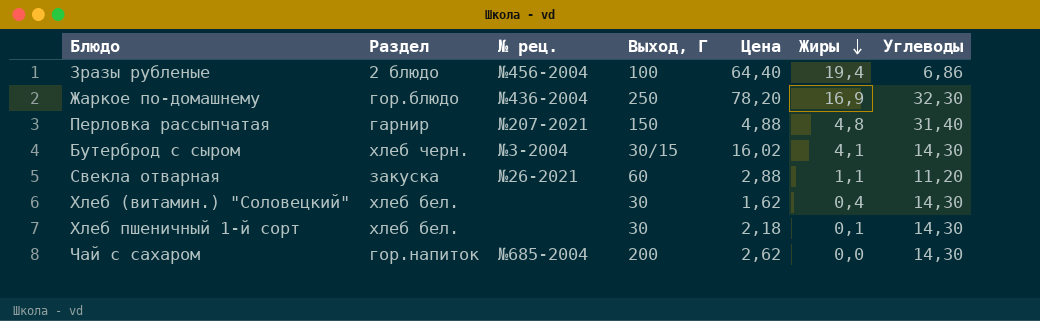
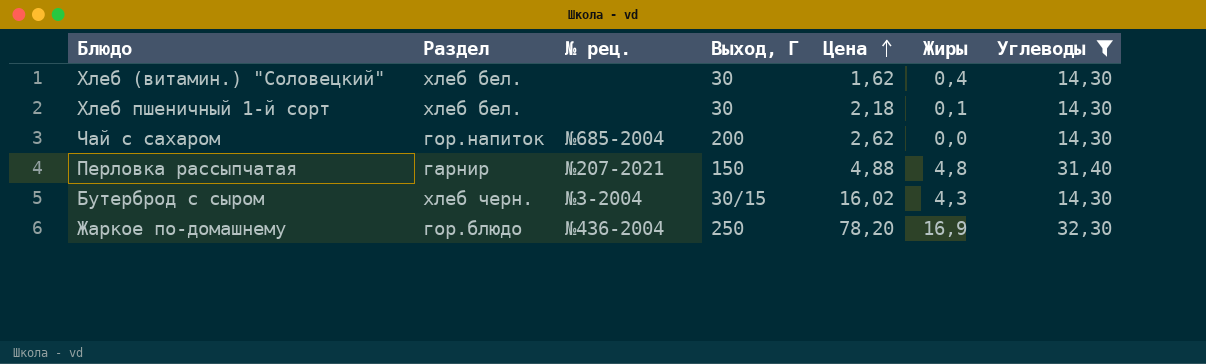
filter: none -> Углеводы >= 14,30
row order: Жиры descending -> Цена ascending
Бутерброд с сыром | Жиры: 4,1 -> 4,3

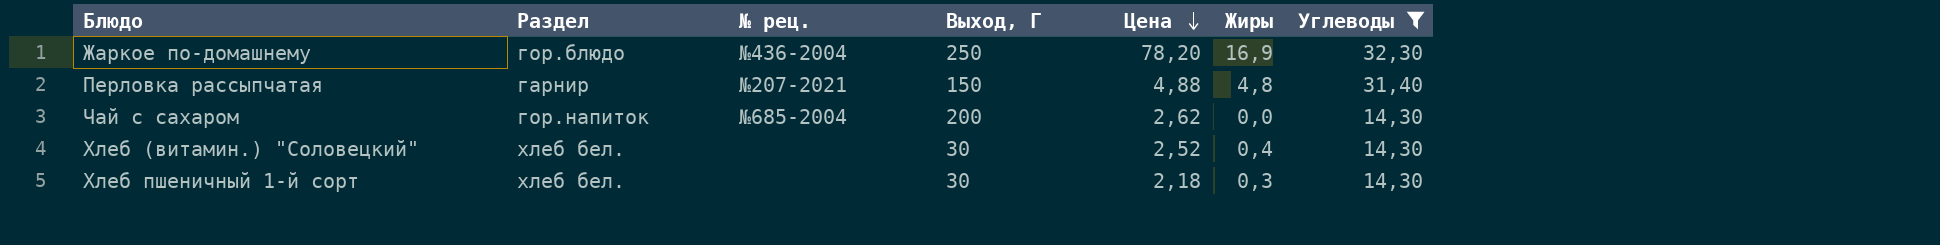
row order: Цена ascending -> Цена descending
row Бутерброд с сыром: хлеб черн. | №3-2004 | 30/15 | 16,02 | 4,3 | 14,30 -> none
Хлеб (витамин.) "Соловецкий" | Цена: 1,62 -> 2,52
Хлеб пшеничный 1-й сорт | Жиры: 0,1 -> 0,3

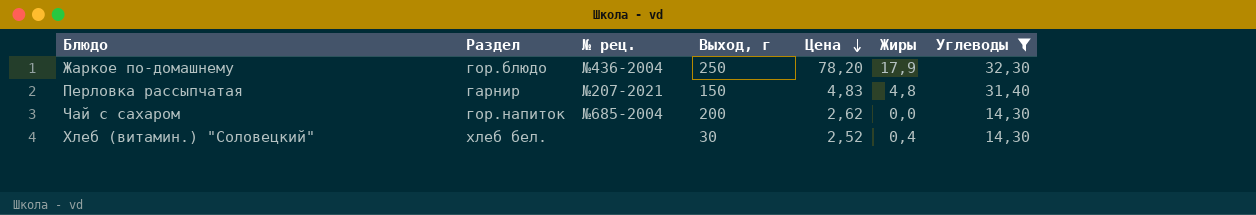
column name: Выход, Г -> Выход, г
row Хлеб пшеничный 1-й сорт: хлеб бел. | none | 30 | 2,18 | 0,3 | 14,30 -> none
Жаркое по-домашнему | Жиры: 16,9 -> 17,9
Перловка рассыпчатая | Цена: 4,88 -> 4,83

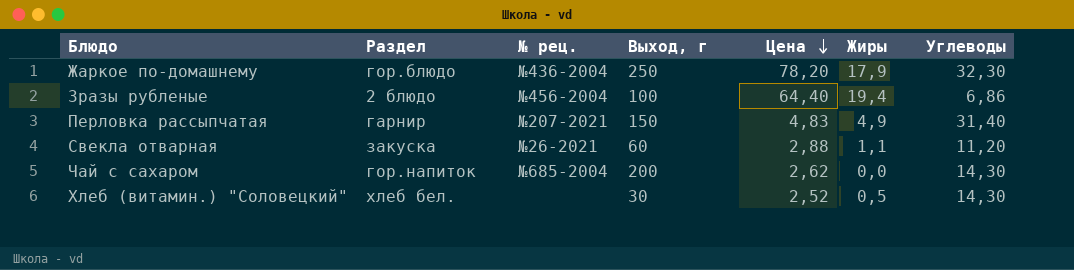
filter: Углеводы >= 14,30 -> none
Перловка рассыпчатая | Жиры: 4,8 -> 4,9
Хлеб (витамин.) "Соловецкий" | Жиры: 0,4 -> 0,5

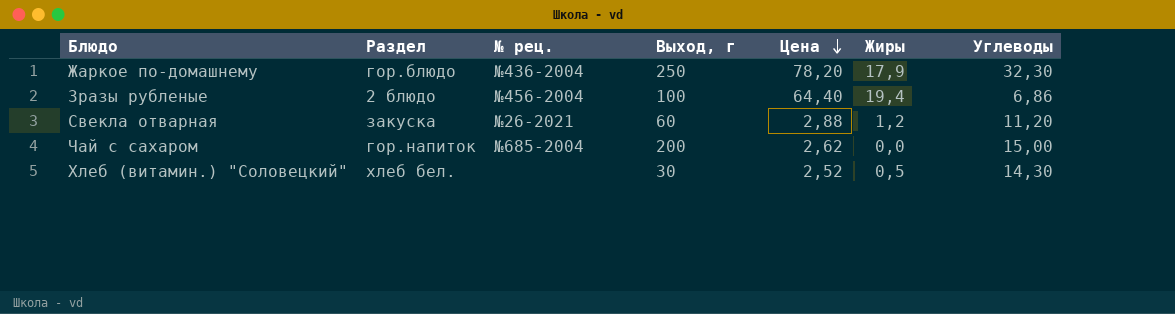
row Перловка рассыпчатая: гарнир | №207-2021 | 150 | 4,83 | 4,9 | 31,40 -> none
Свекла отварная | Жиры: 1,1 -> 1,2
Чай с сахаром | Углеводы: 14,30 -> 15,00

